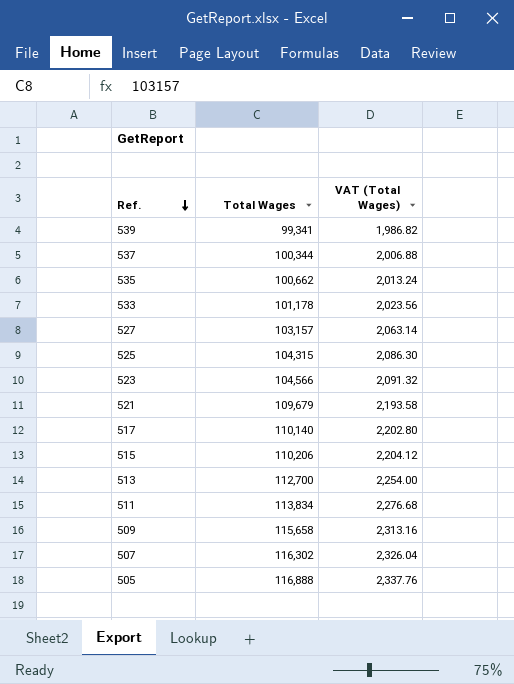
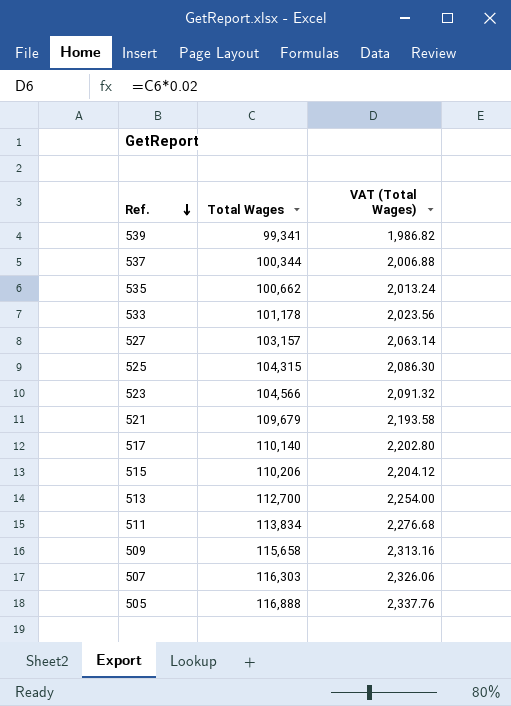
507 | Total Wages: 116,302 -> 116,303
507 | VAT (Total Wages): 2,326.04 -> 2,326.06

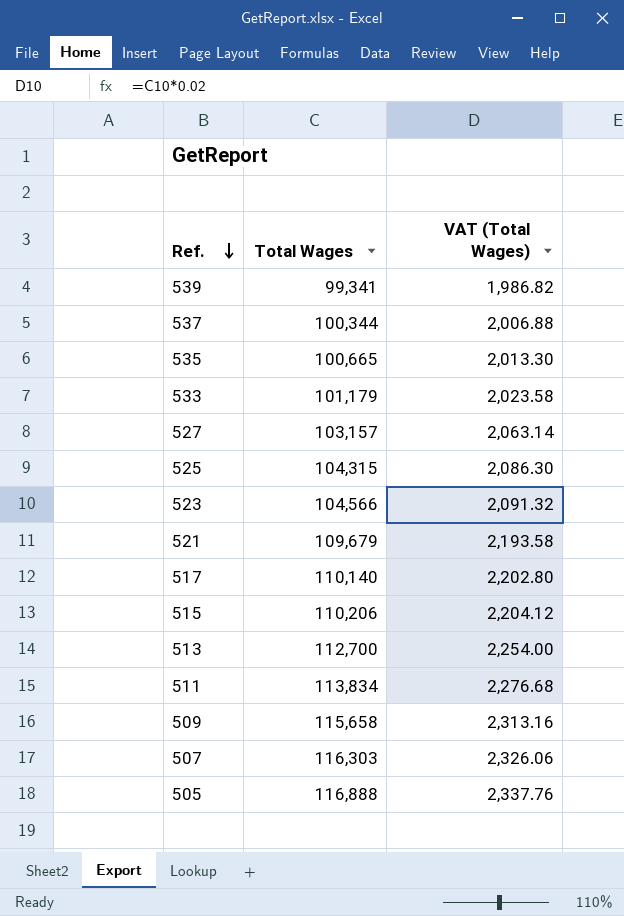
535 | Total Wages: 100,662 -> 100,665
535 | VAT (Total Wages): 2,013.24 -> 2,013.30
533 | Total Wages: 101,178 -> 101,179
533 | VAT (Total Wages): 2,023.56 -> 2,023.58

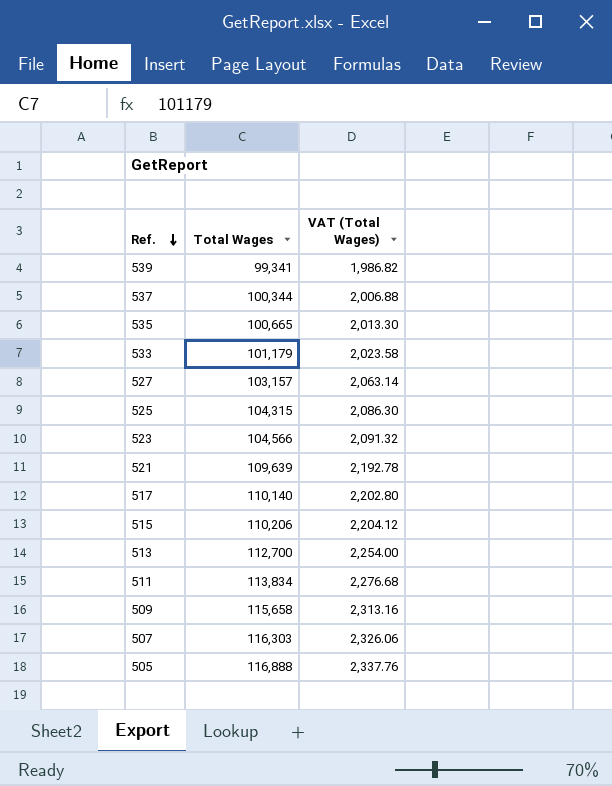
521 | Total Wages: 109,679 -> 109,639
521 | VAT (Total Wages): 2,193.58 -> 2,192.78

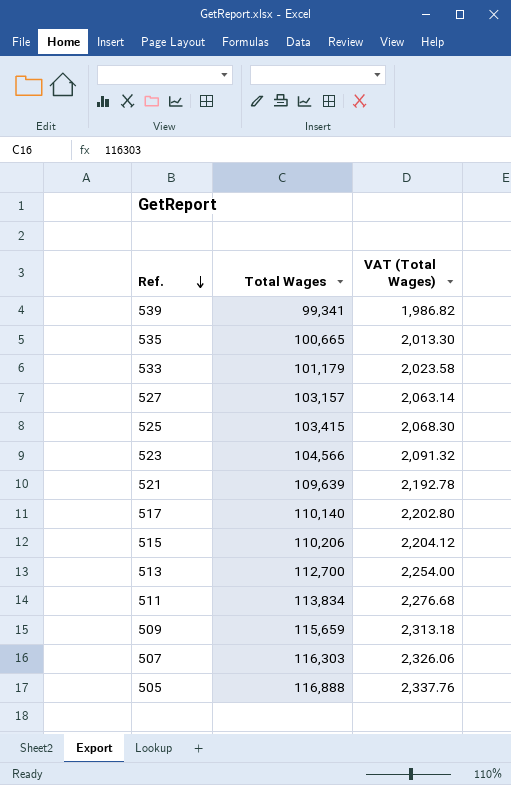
row 537: 100,344 | 2,006.88 -> none
525 | Total Wages: 104,315 -> 103,415
525 | VAT (Total Wages): 2,086.30 -> 2,068.30
509 | Total Wages: 115,658 -> 115,659
509 | VAT (Total Wages): 2,313.16 -> 2,313.18

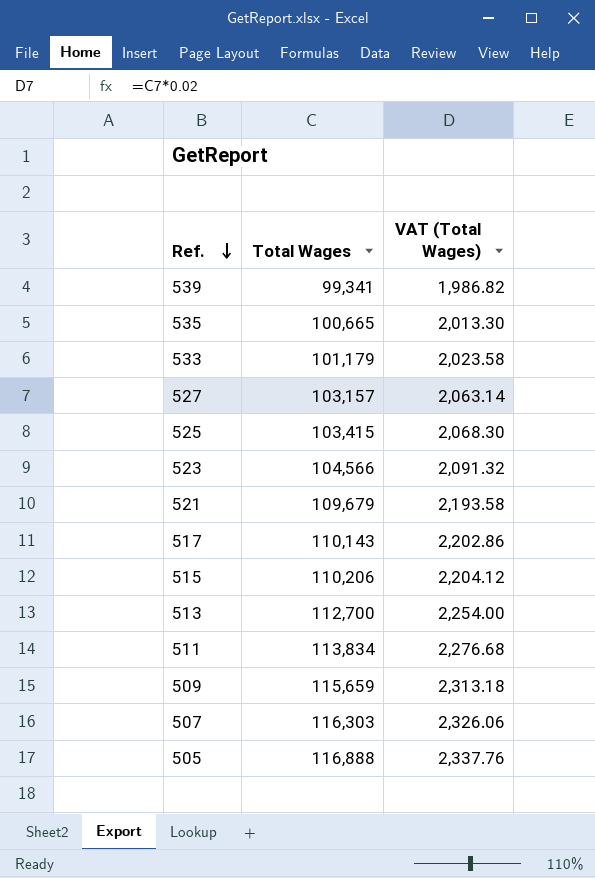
521 | Total Wages: 109,639 -> 109,679
521 | VAT (Total Wages): 2,192.78 -> 2,193.58
517 | Total Wages: 110,140 -> 110,143
517 | VAT (Total Wages): 2,202.80 -> 2,202.86

